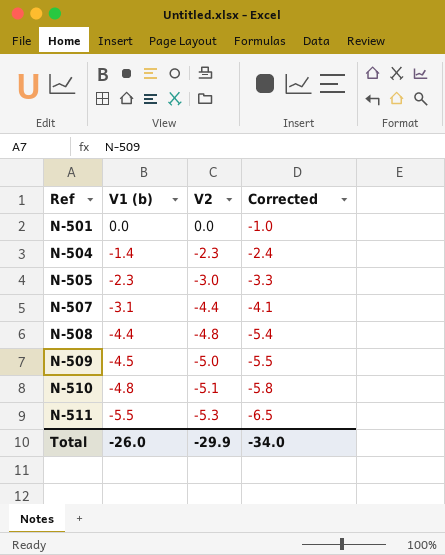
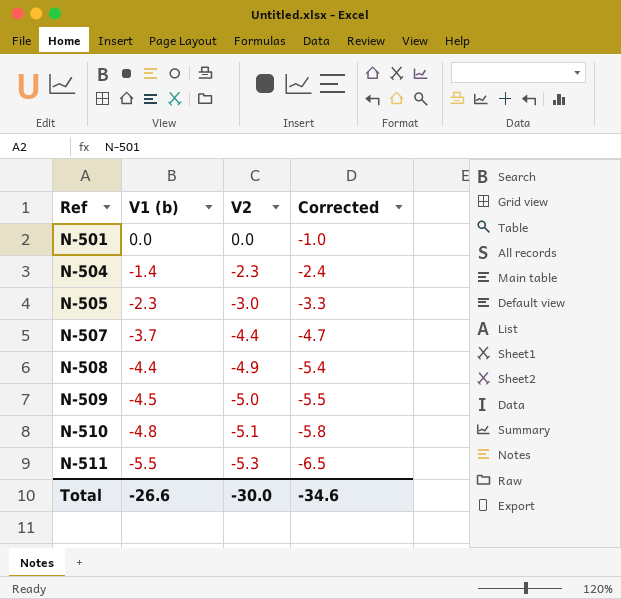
N-507 | V1 (b): -3.1 -> -3.7
N-507 | Corrected: -4.1 -> -4.7
N-508 | V2: -4.8 -> -4.9
Total | V1 (b): -26.0 -> -26.6
Total | V2: -29.9 -> -30.0
Total | Corrected: -34.0 -> -34.6

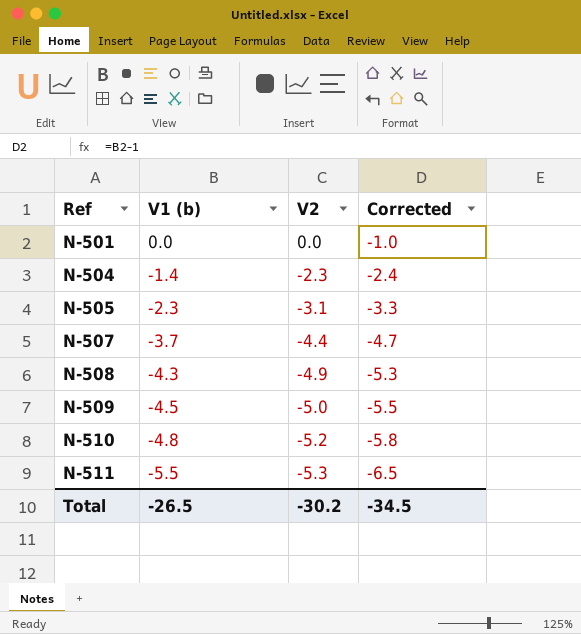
N-505 | V2: -3.0 -> -3.1
N-508 | V1 (b): -4.4 -> -4.3
N-508 | Corrected: -5.4 -> -5.3
N-510 | V2: -5.1 -> -5.2
Total | V1 (b): -26.6 -> -26.5
Total | V2: -30.0 -> -30.2
Total | Corrected: -34.6 -> -34.5

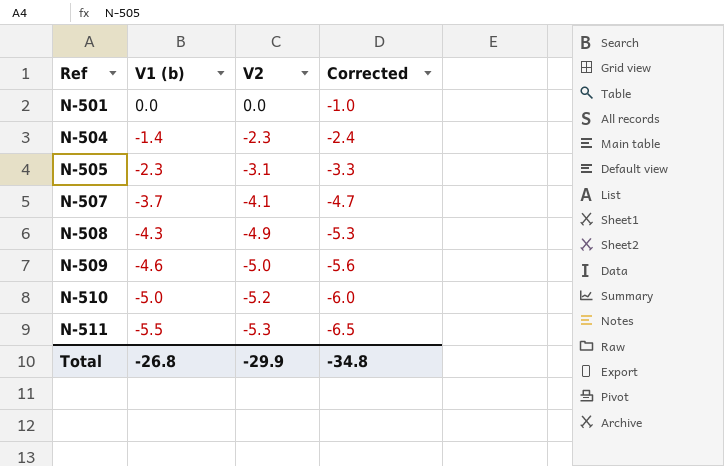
N-507 | V2: -4.4 -> -4.1
N-509 | V1 (b): -4.5 -> -4.6
N-509 | Corrected: -5.5 -> -5.6
N-510 | V1 (b): -4.8 -> -5.0
N-510 | Corrected: -5.8 -> -6.0
Total | V1 (b): -26.5 -> -26.8
Total | V2: -30.2 -> -29.9
Total | Corrected: -34.5 -> -34.8

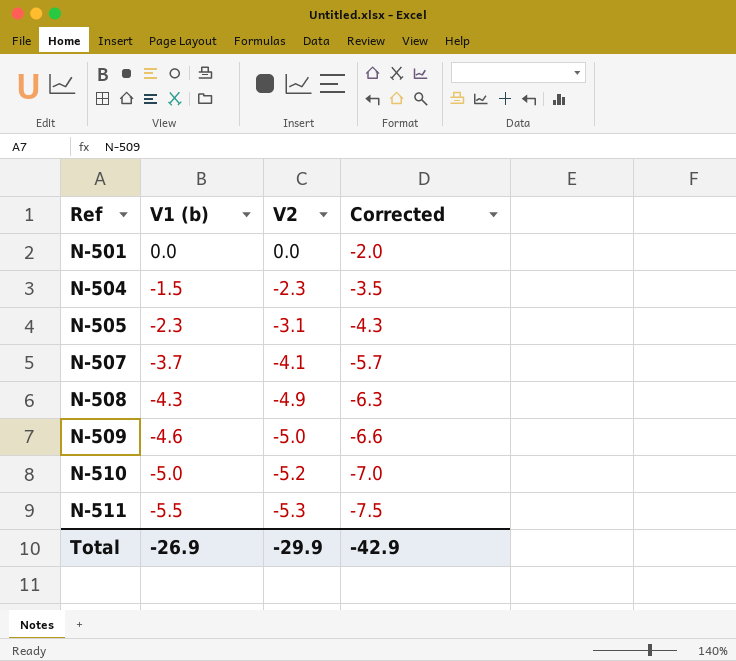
column Corrected | formula: [V1 (b)] - 1 -> [V1 (b)] - 2
N-504 | V1 (b): -1.4 -> -1.5
Total | V1 (b): -26.8 -> -26.9
Total | Corrected: -34.8 -> -42.9

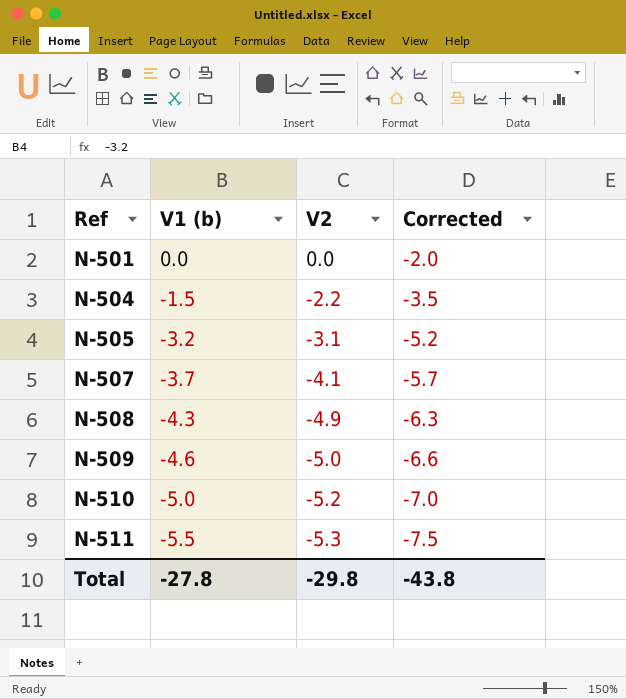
N-504 | V2: -2.3 -> -2.2
N-505 | V1 (b): -2.3 -> -3.2
N-505 | Corrected: -4.3 -> -5.2
Total | V1 (b): -26.9 -> -27.8
Total | V2: -29.9 -> -29.8
Total | Corrected: -42.9 -> -43.8

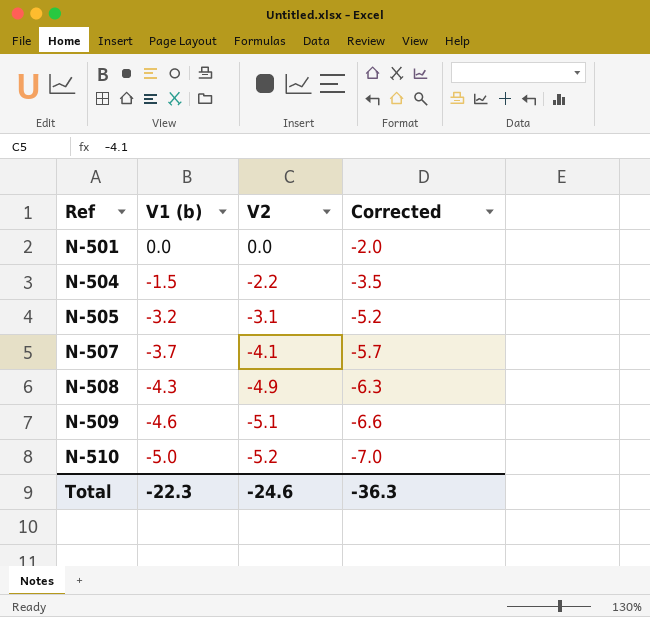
row N-511: -5.5 | -5.3 | -7.5 -> none
N-509 | V2: -5.0 -> -5.1
Total | V1 (b): -27.8 -> -22.3
Total | V2: -29.8 -> -24.6
Total | Corrected: -43.8 -> -36.3

